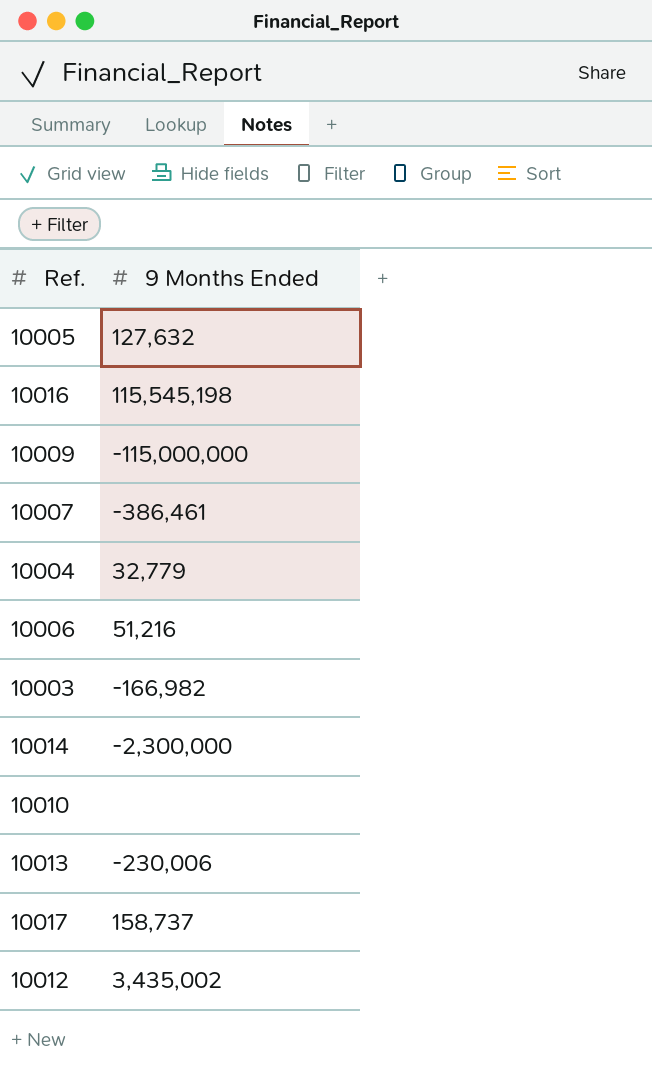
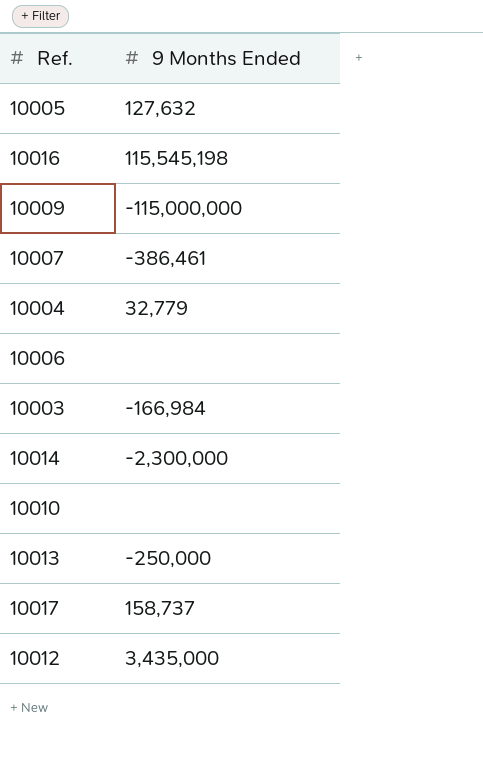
10006 | 9 Months Ended: 51,216 -> none
10003 | 9 Months Ended: -166,982 -> -166,984
10013 | 9 Months Ended: -230,006 -> -250,000
10012 | 9 Months Ended: 3,435,002 -> 3,435,000

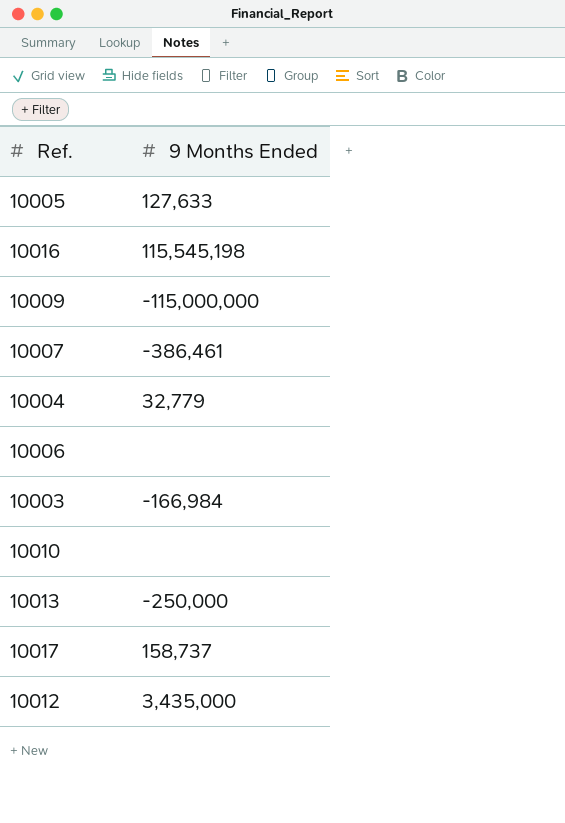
row 10014: -2,300,000 -> none
10005 | 9 Months Ended: 127,632 -> 127,633

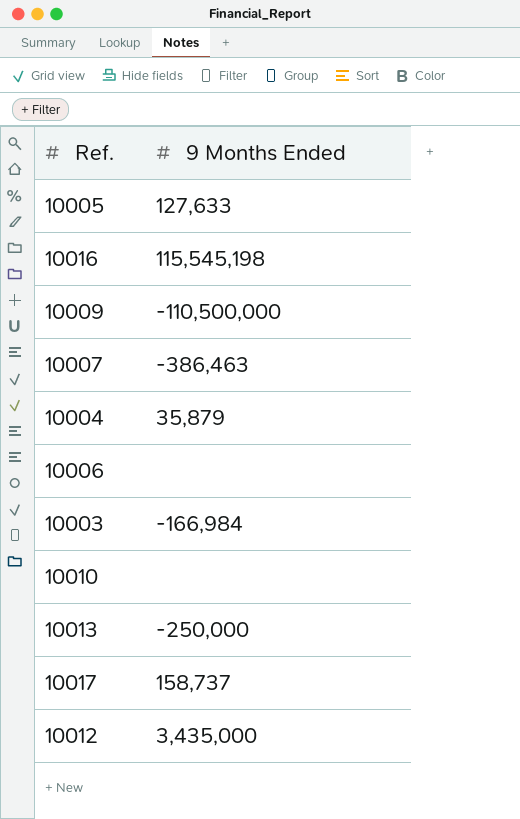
10009 | 9 Months Ended: -115,000,000 -> -110,500,000
10007 | 9 Months Ended: -386,461 -> -386,463
10004 | 9 Months Ended: 32,779 -> 35,879

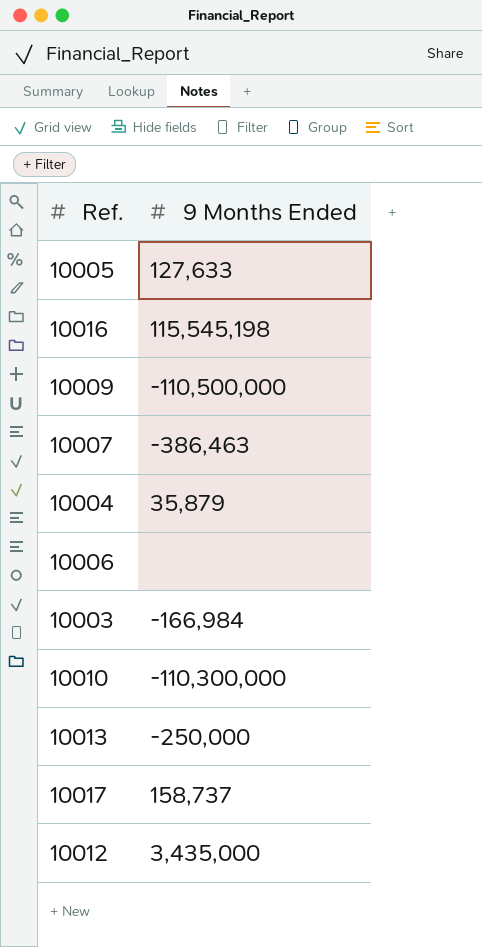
10010 | 9 Months Ended: none -> -110,300,000

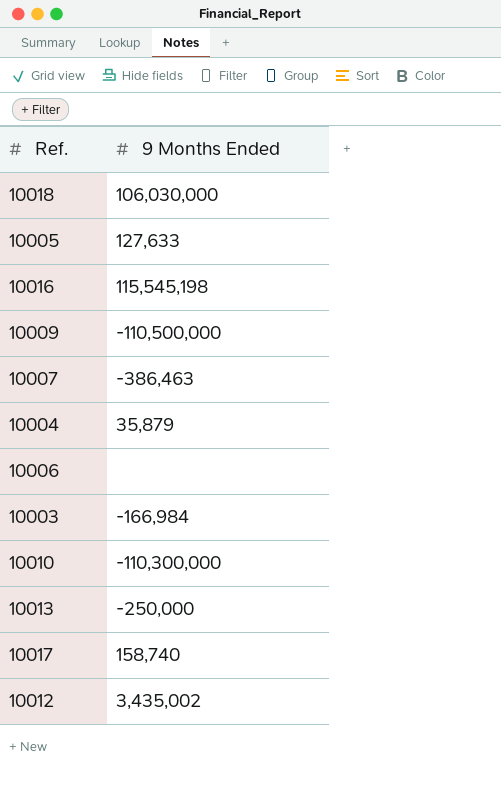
row 10018: none -> 106,030,000
10017 | 9 Months Ended: 158,737 -> 158,740
10012 | 9 Months Ended: 3,435,000 -> 3,435,002

